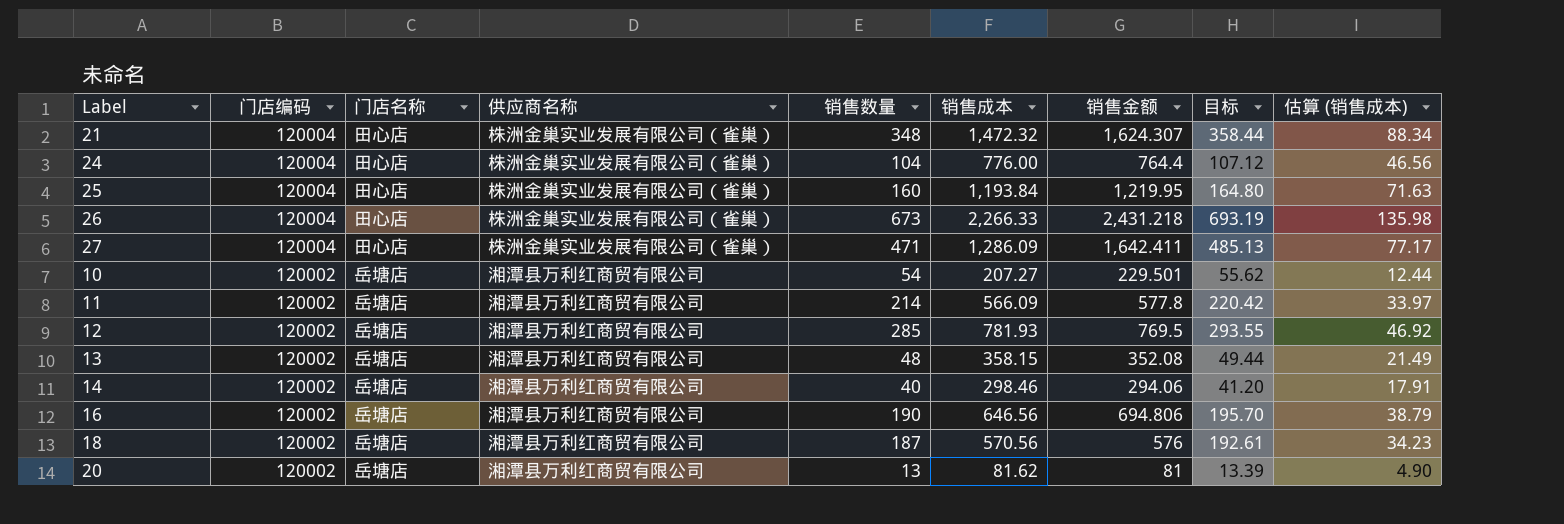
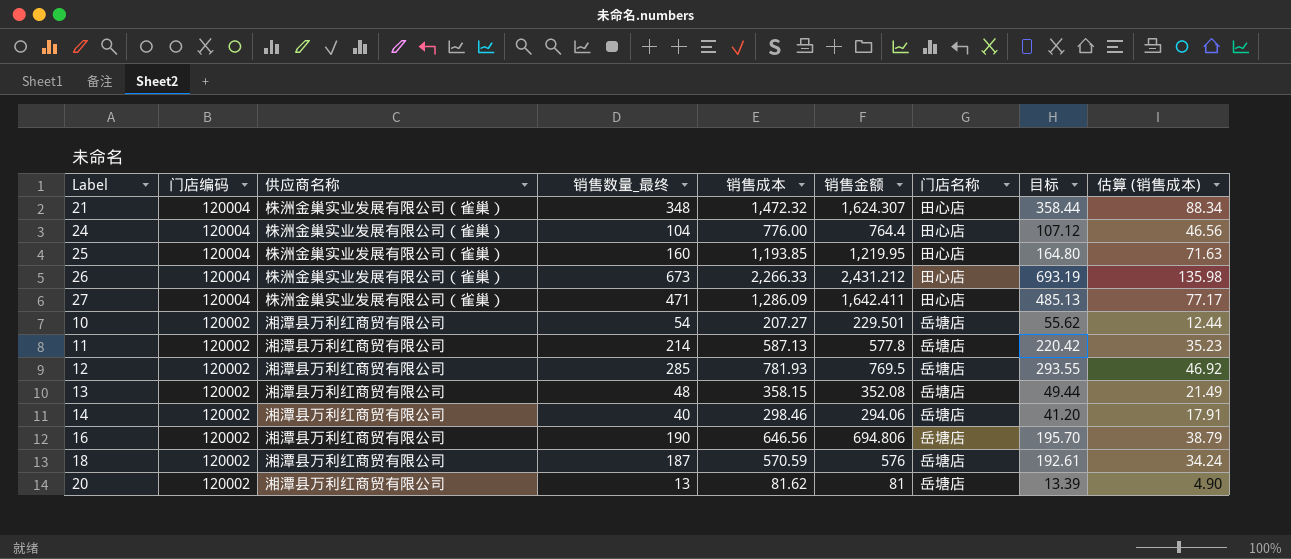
column name: 销售数量 -> 销售数量_最终
column 门店名称 | position: 3 -> 7
25 | 销售成本: 1,193.84 -> 1,193.85
26 | 销售金额: 2,431.218 -> 2,431.212
11 | 销售成本: 566.09 -> 587.13
11 | 估算 (销售成本): 33.97 -> 35.23
18 | 销售成本: 570.56 -> 570.59
18 | 估算 (销售成本): 34.23 -> 34.24

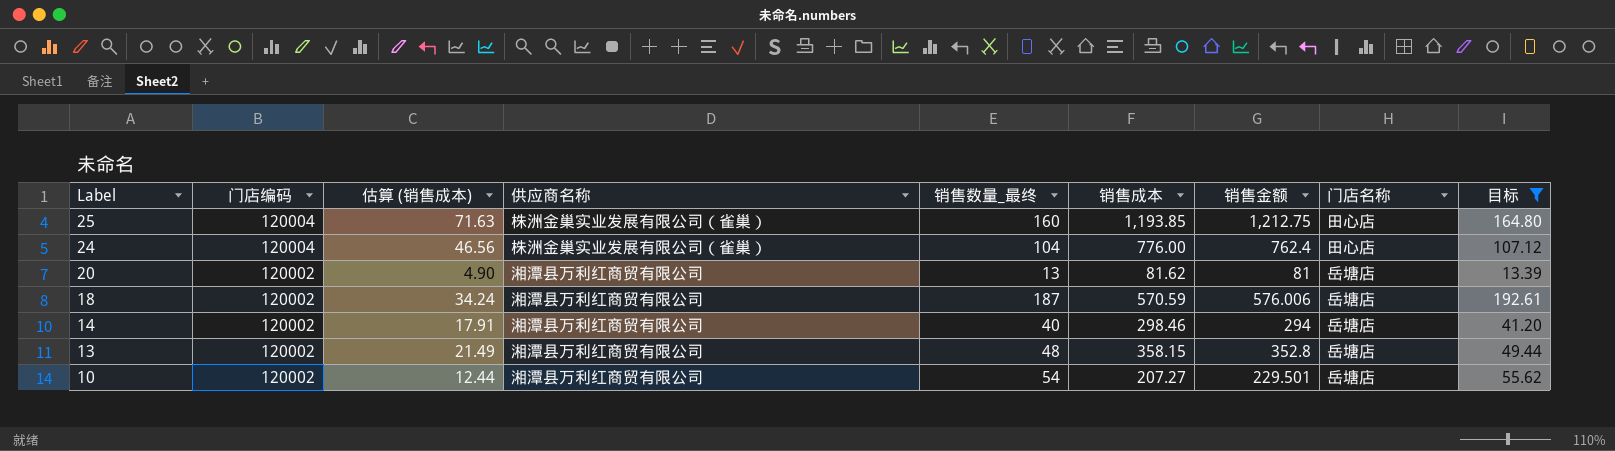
filter: none -> 目标 <= 192.61
row order: 门店编码 descending -> Label descending
column 估算 (销售成本) | position: 9 -> 3
25 | 销售金额: 1,219.95 -> 1,212.75
24 | 销售金额: 764.4 -> 762.4
18 | 销售金额: 576 -> 576.006
14 | 销售金额: 294.06 -> 294
13 | 销售金额: 352.08 -> 352.8

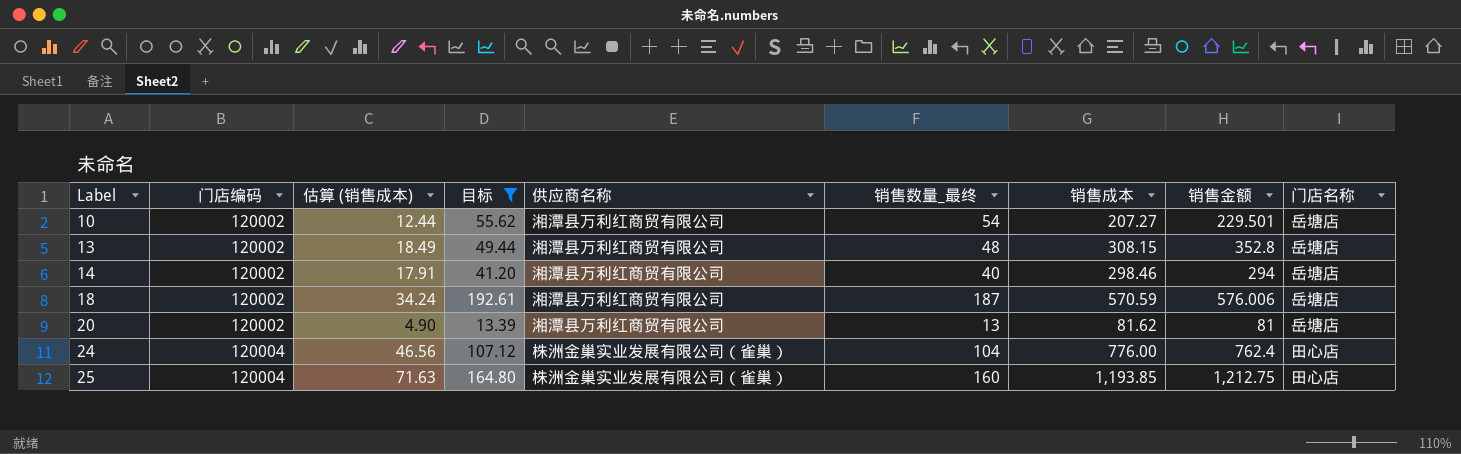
row order: Label descending -> Label ascending
column 目标 | position: 9 -> 4
13 | 估算 (销售成本): 21.49 -> 18.49
13 | 销售成本: 358.15 -> 308.15

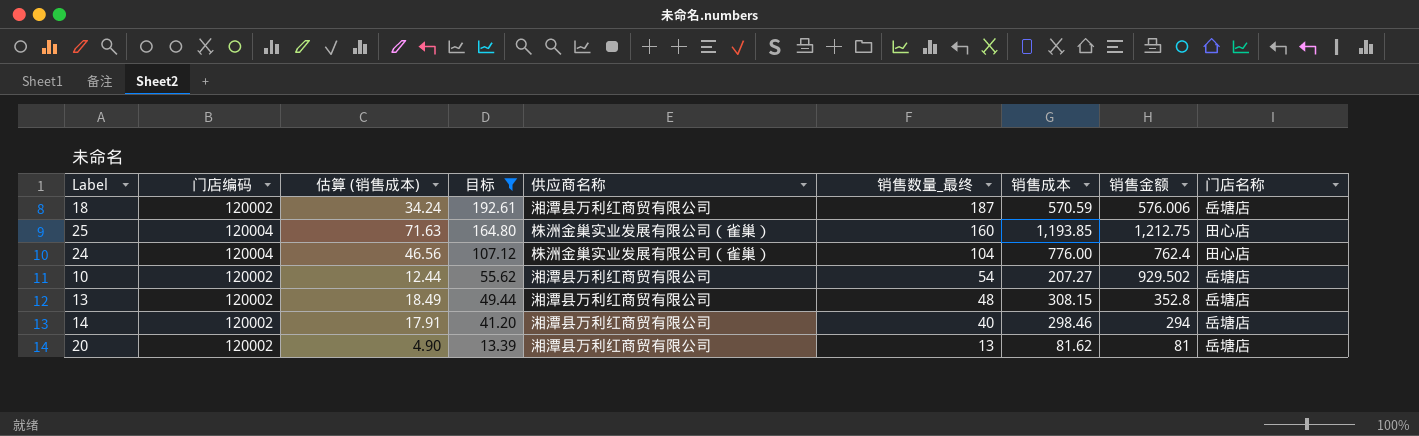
row order: Label ascending -> 目标 descending
10 | 销售金额: 229.501 -> 929.502

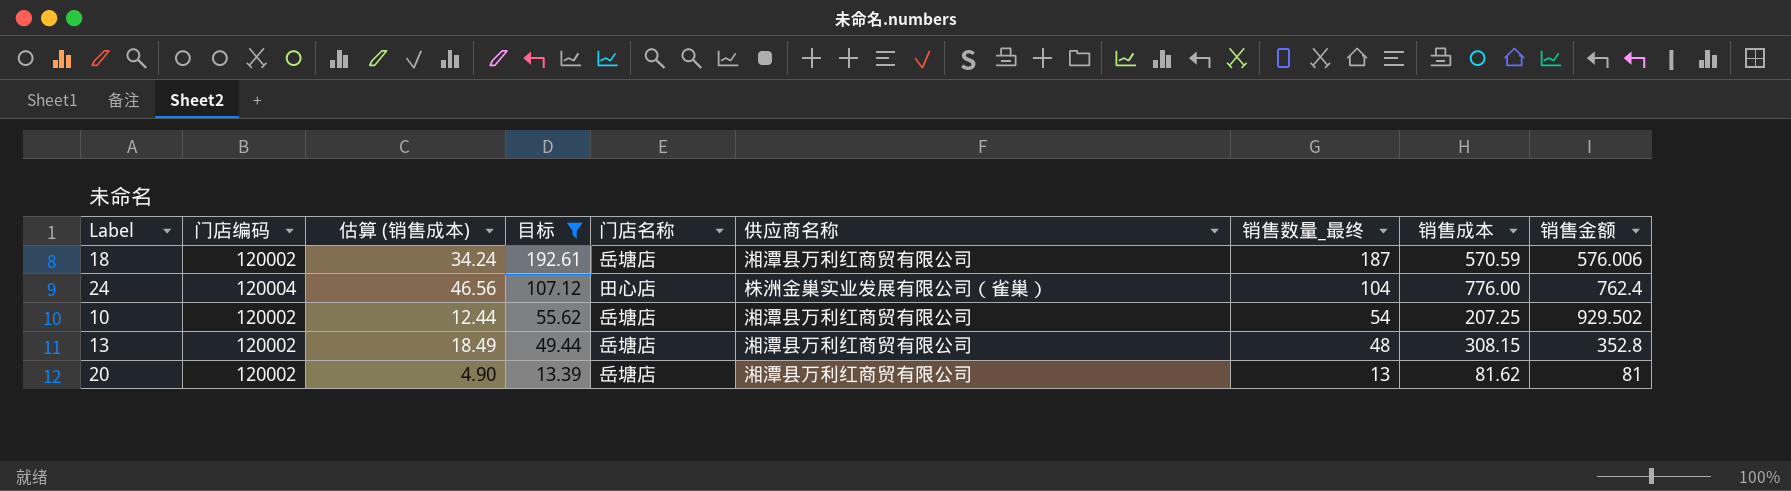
column 门店名称 | position: 9 -> 5
row 25: 120004 | 71.63 | 164.80 | 株洲金巢实业发展有限公司（雀巢） | 160 | 1,193.85 | 1,212.75 | 田心店 -> none
row 14: 120002 | 17.91 | 41.20 | 湘潭县万利红商贸有限公司 | 40 | 298.46 | 294 | 岳塘店 -> none
10 | 销售成本: 207.27 -> 207.25

